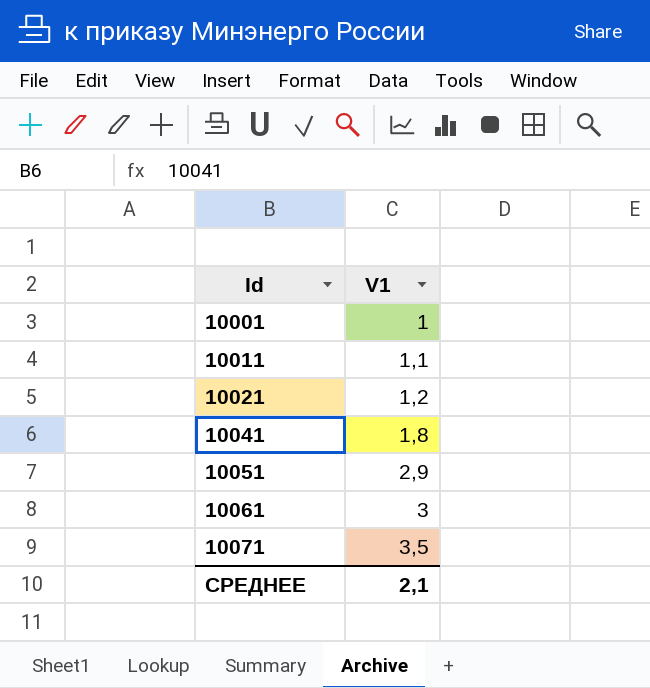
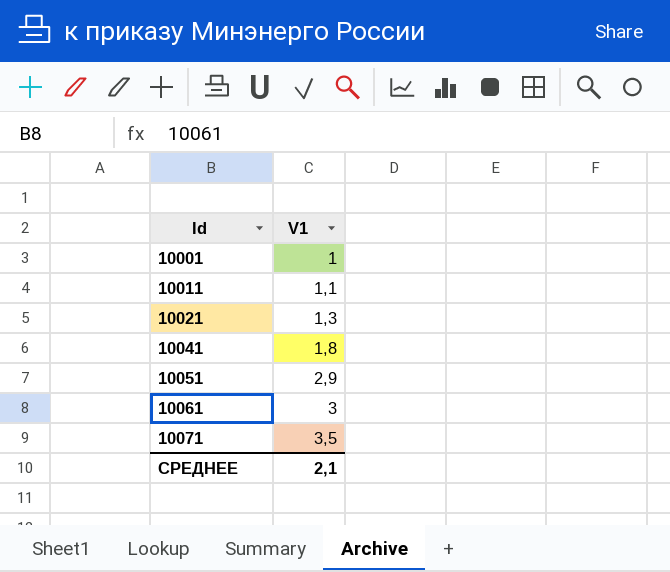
10021 | V1: 1,2 -> 1,3

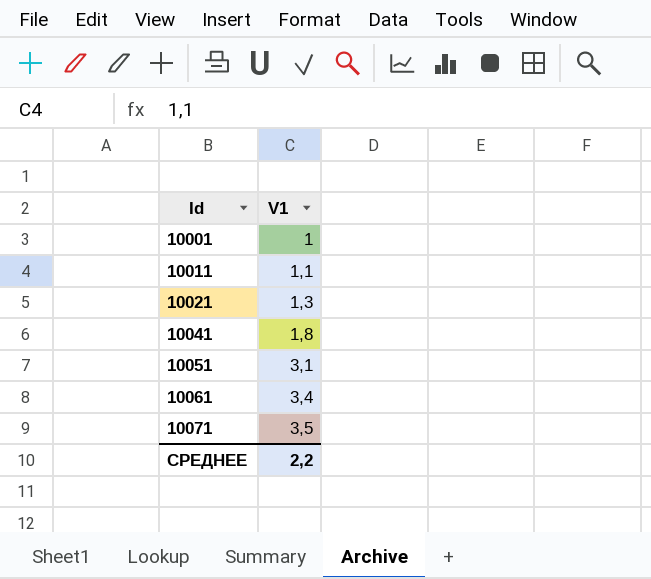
10051 | V1: 2,9 -> 3,1
10061 | V1: 3 -> 3,4
СРЕДНЕЕ | V1: 2,1 -> 2,2

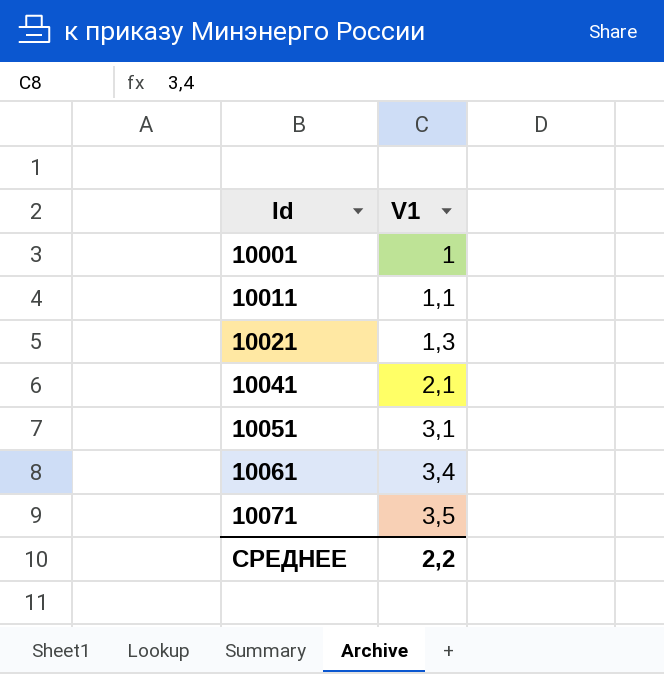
10041 | V1: 1,8 -> 2,1

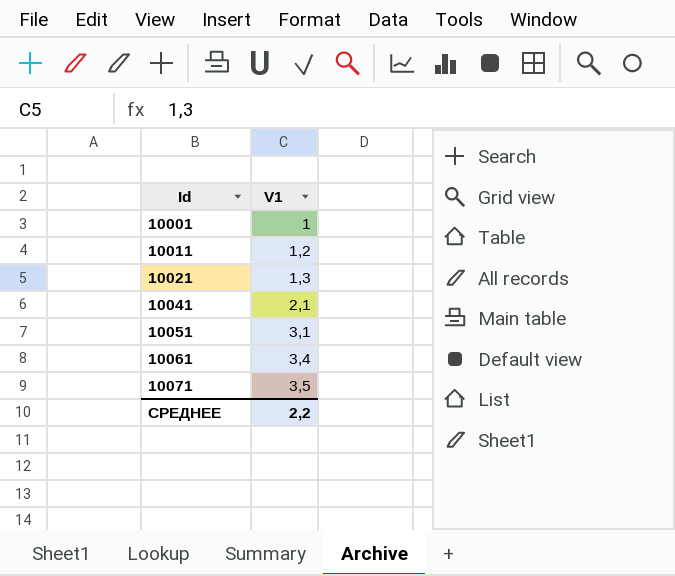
10011 | V1: 1,1 -> 1,2

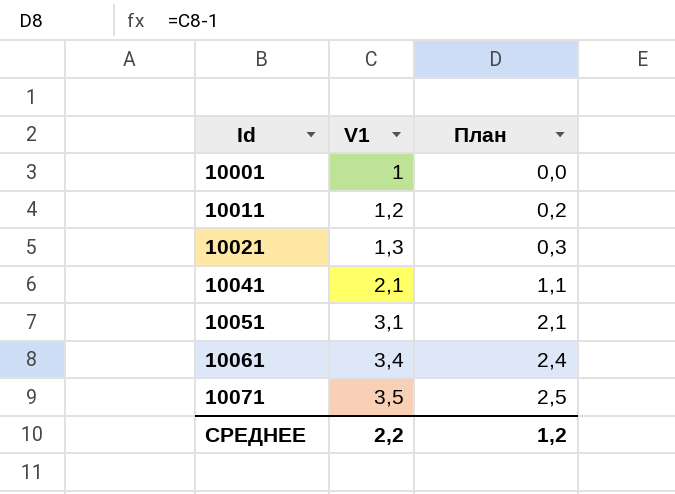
column План | formula: none -> [V1] - 1

